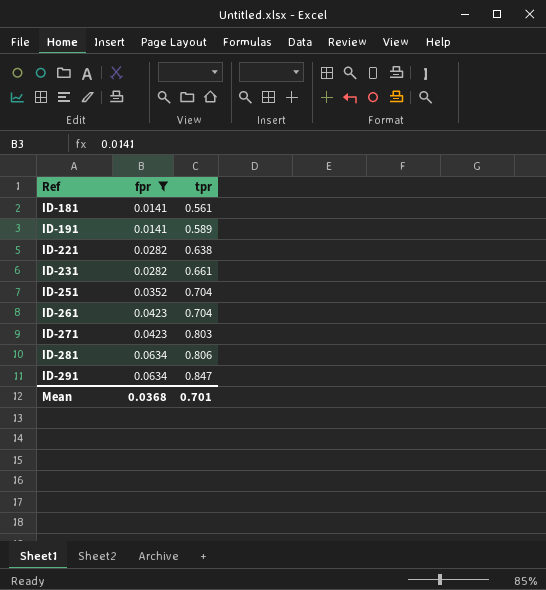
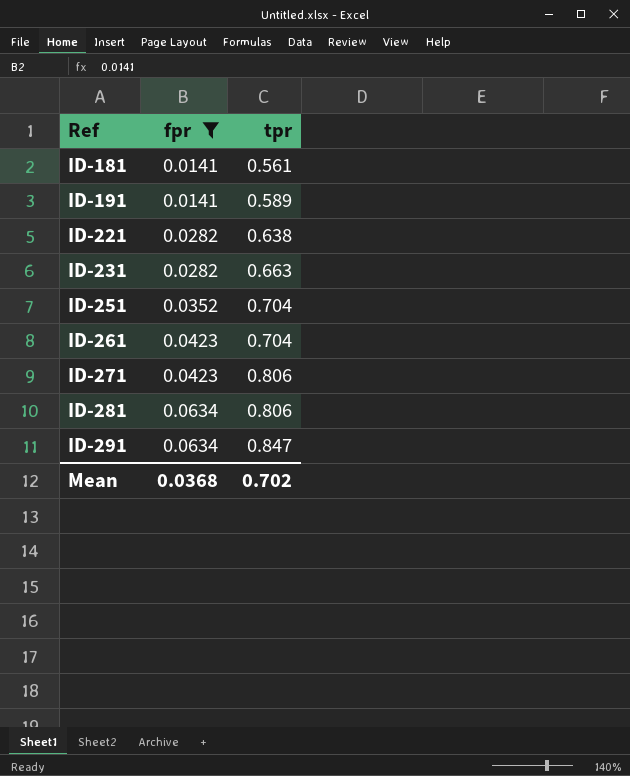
ID-231 | tpr: 0.661 -> 0.663
ID-271 | tpr: 0.803 -> 0.806
Mean | tpr: 0.701 -> 0.702

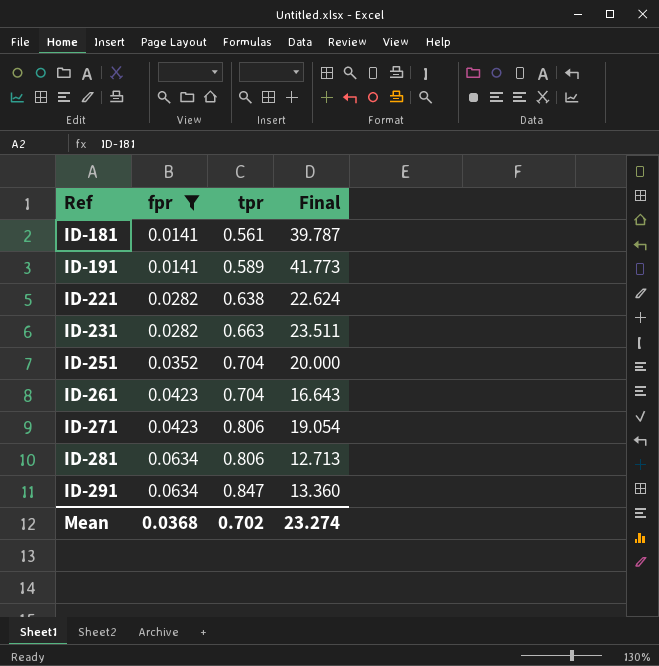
column Final | formula: none -> [tpr] / [fpr]

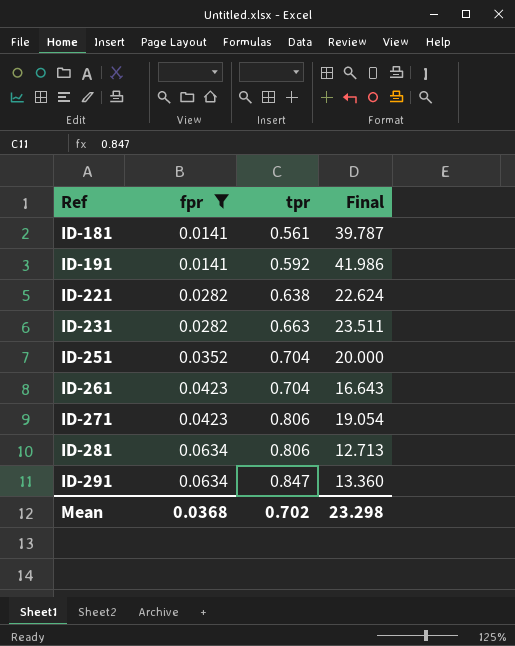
ID-191 | tpr: 0.589 -> 0.592
ID-191 | Final: 41.773 -> 41.986
Mean | Final: 23.274 -> 23.298

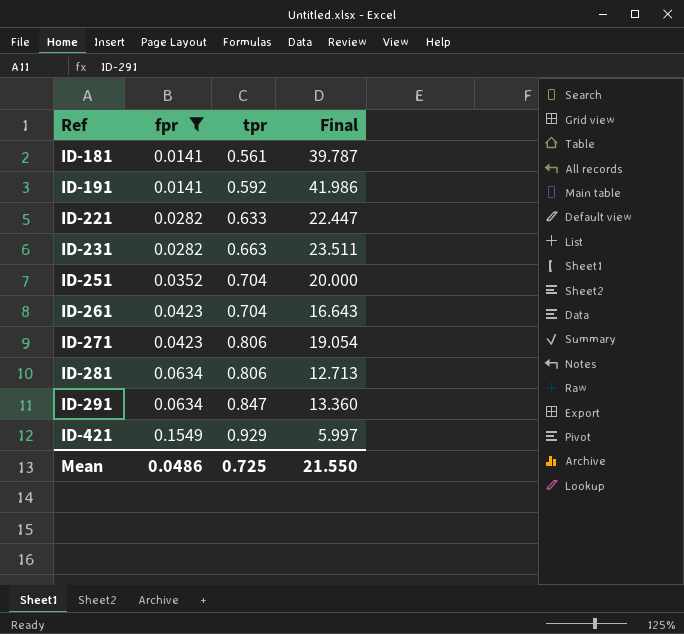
ID-221 | tpr: 0.638 -> 0.633
ID-221 | Final: 22.624 -> 22.447
row ID-421: none -> 0.1549 | 0.929 | 5.997
Mean | fpr: 0.0368 -> 0.0486
Mean | tpr: 0.702 -> 0.725
Mean | Final: 23.298 -> 21.550

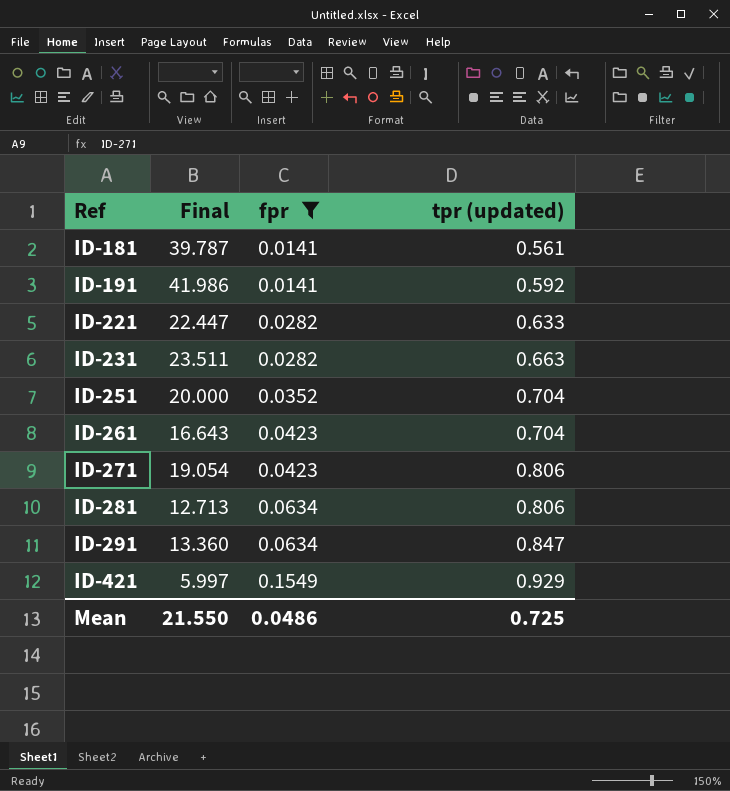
column Final | position: 4 -> 2
column name: tpr -> tpr (updated)

